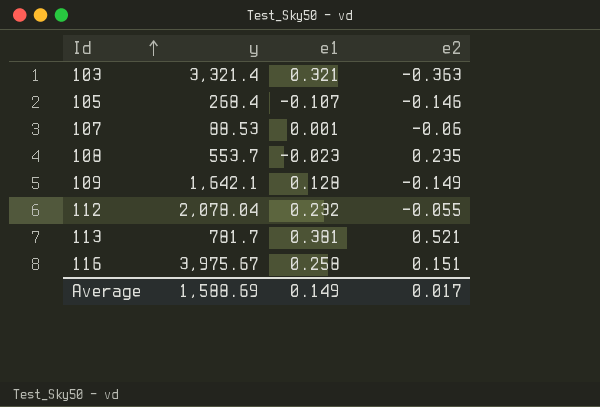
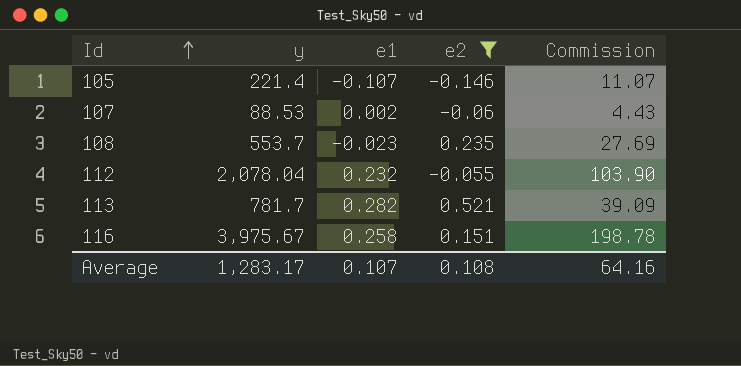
filter: none -> e2 >= -0.146
column Commission | formula: none -> [y] * 0.05
105 | y: 268.4 -> 221.4
107 | e1: 0.001 -> 0.002
113 | e1: 0.381 -> 0.282
Average | y: 1,588.69 -> 1,283.17
Average | e1: 0.149 -> 0.107
Average | e2: 0.017 -> 0.108

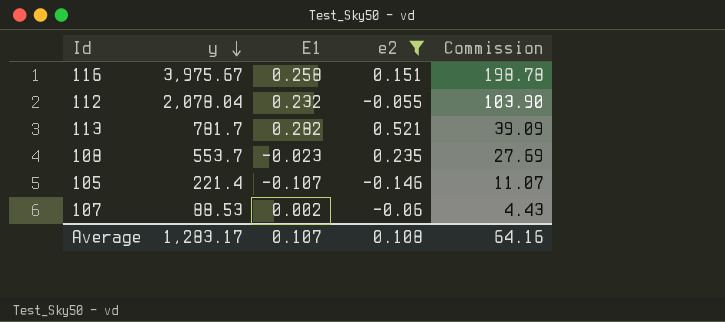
row order: Id ascending -> y descending
column name: e1 -> E1

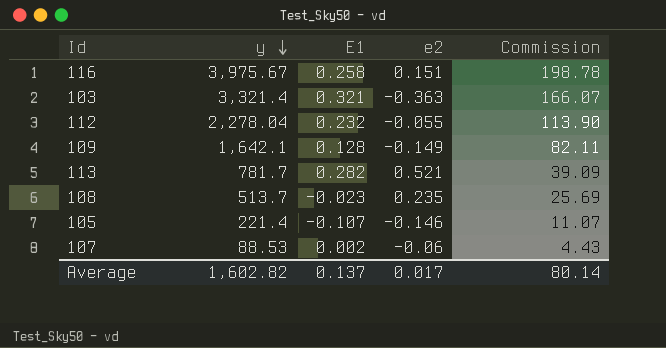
filter: e2 >= -0.146 -> none
112 | y: 2,078.04 -> 2,278.04
112 | Commission: 103.90 -> 113.90
108 | y: 553.7 -> 513.7
108 | Commission: 27.69 -> 25.69
Average | y: 1,283.17 -> 1,602.82
Average | E1: 0.107 -> 0.137
Average | e2: 0.108 -> 0.017
Average | Commission: 64.16 -> 80.14

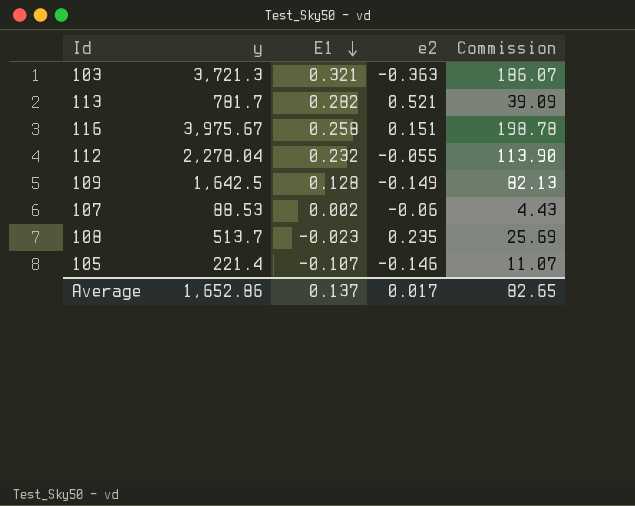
row order: y descending -> E1 descending
103 | y: 3,321.4 -> 3,721.3
103 | Commission: 166.07 -> 186.07
109 | y: 1,642.1 -> 1,642.5
109 | Commission: 82.11 -> 82.13
Average | y: 1,602.82 -> 1,652.86
Average | Commission: 80.14 -> 82.65

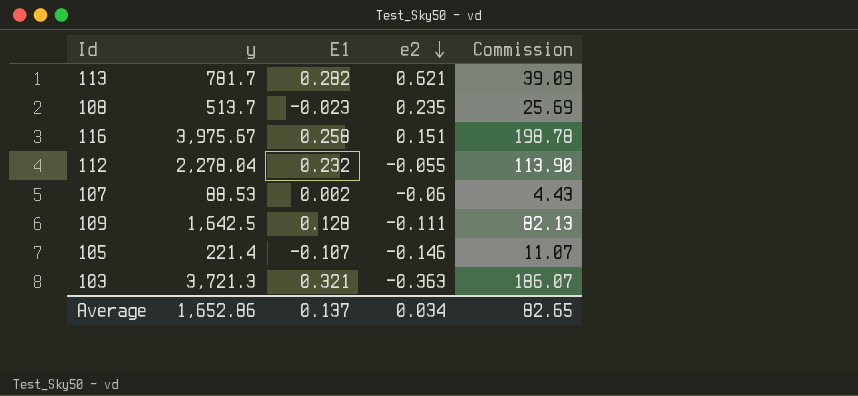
row order: E1 descending -> e2 descending
113 | e2: 0.521 -> 0.621
109 | e2: -0.149 -> -0.111
Average | e2: 0.017 -> 0.034

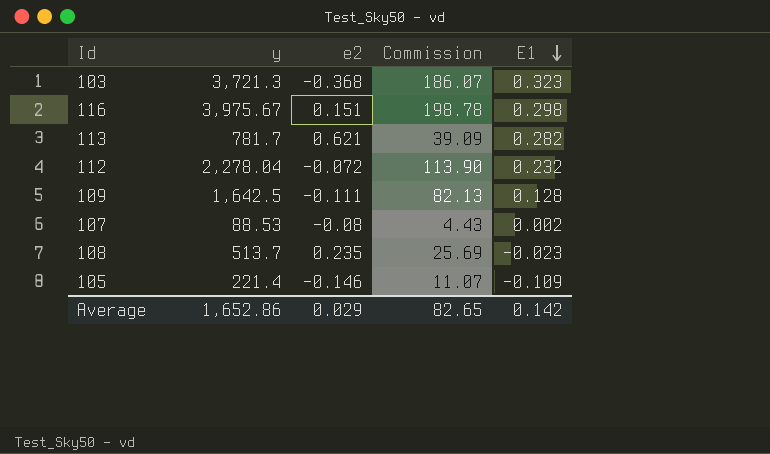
row order: e2 descending -> E1 descending
column E1 | position: 3 -> 5
103 | e2: -0.363 -> -0.368
103 | E1: 0.321 -> 0.323
116 | E1: 0.258 -> 0.298
112 | e2: -0.055 -> -0.072
107 | e2: -0.06 -> -0.08
105 | E1: -0.107 -> -0.109
Average | e2: 0.034 -> 0.029
Average | E1: 0.137 -> 0.142

